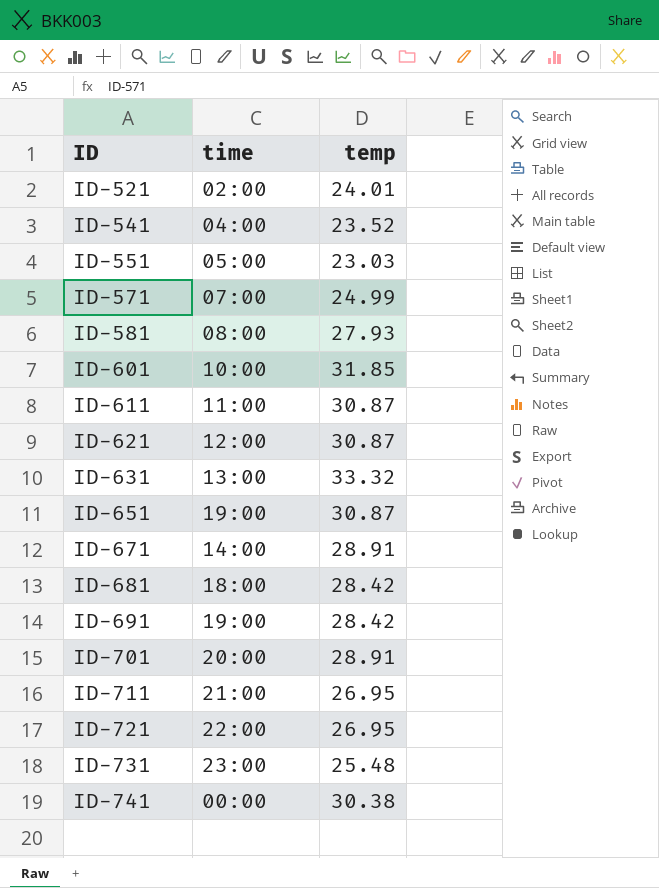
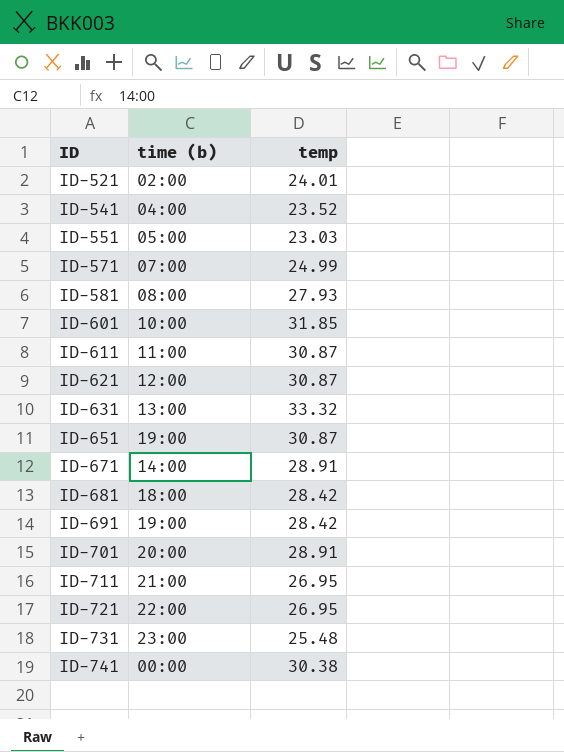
column name: time -> time (b)

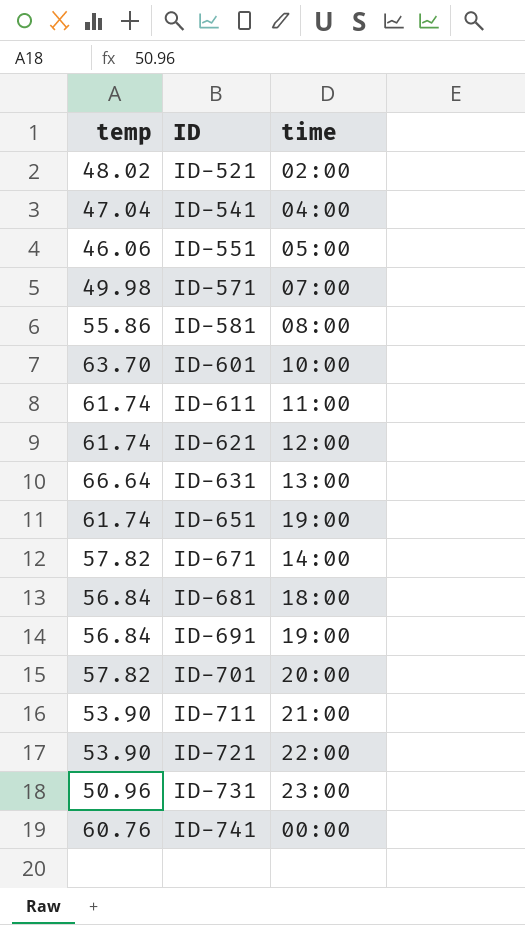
column temp | position: 3 -> 1
column name: time (b) -> time
ID-521 | temp: 24.01 -> 48.02
ID-541 | temp: 23.52 -> 47.04
ID-551 | temp: 23.03 -> 46.06
ID-571 | temp: 24.99 -> 49.98
ID-581 | temp: 27.93 -> 55.86
ID-601 | temp: 31.85 -> 63.70
ID-611 | temp: 30.87 -> 61.74
ID-621 | temp: 30.87 -> 61.74
ID-631 | temp: 33.32 -> 66.64
ID-651 | temp: 30.87 -> 61.74
ID-671 | temp: 28.91 -> 57.82
ID-681 | temp: 28.42 -> 56.84
ID-691 | temp: 28.42 -> 56.84
ID-701 | temp: 28.91 -> 57.82
ID-711 | temp: 26.95 -> 53.90
ID-721 | temp: 26.95 -> 53.90
ID-731 | temp: 25.48 -> 50.96
ID-741 | temp: 30.38 -> 60.76

